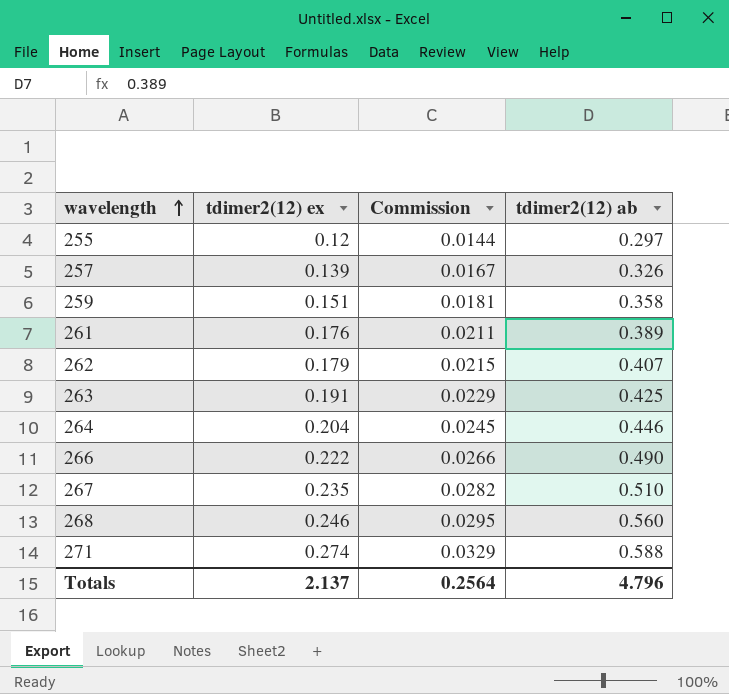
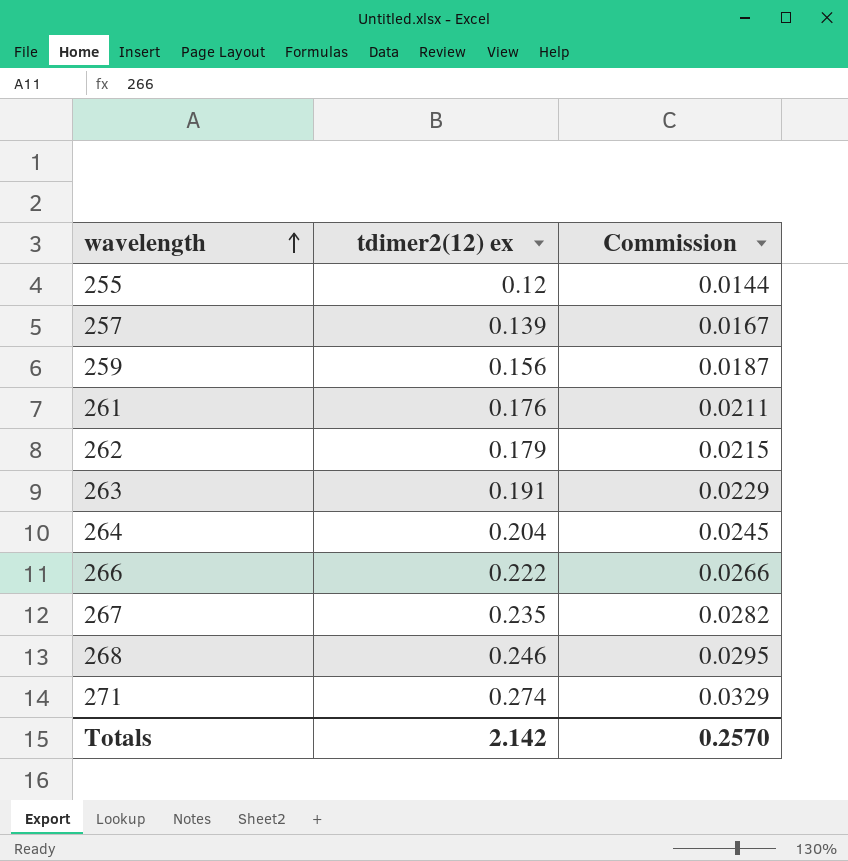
column tdimer2(12) ab | position: 4 -> none
259 | tdimer2(12) ex: 0.151 -> 0.156
259 | Commission: 0.0181 -> 0.0187
Totals | tdimer2(12) ex: 2.137 -> 2.142
Totals | Commission: 0.2564 -> 0.2570

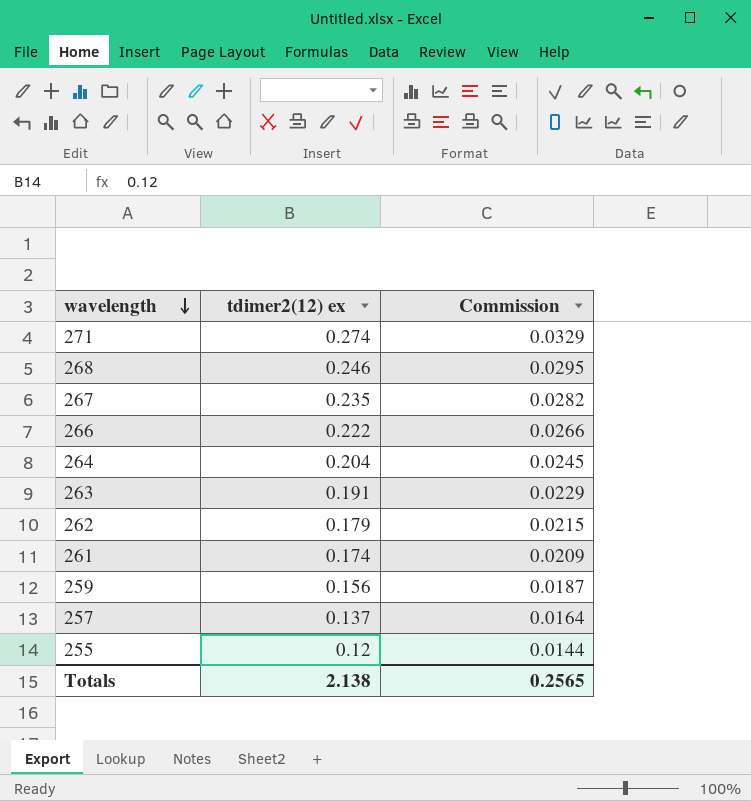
row order: wavelength ascending -> wavelength descending
261 | tdimer2(12) ex: 0.176 -> 0.174
261 | Commission: 0.0211 -> 0.0209
257 | tdimer2(12) ex: 0.139 -> 0.137
257 | Commission: 0.0167 -> 0.0164
Totals | tdimer2(12) ex: 2.142 -> 2.138
Totals | Commission: 0.2570 -> 0.2565

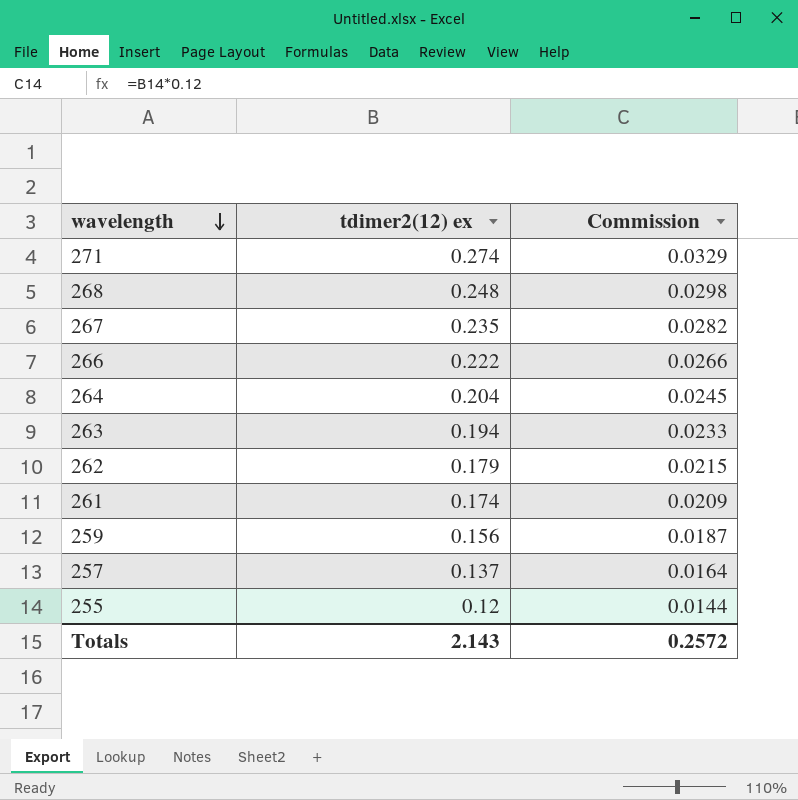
268 | tdimer2(12) ex: 0.246 -> 0.248
268 | Commission: 0.0295 -> 0.0298
263 | tdimer2(12) ex: 0.191 -> 0.194
263 | Commission: 0.0229 -> 0.0233
Totals | tdimer2(12) ex: 2.138 -> 2.143
Totals | Commission: 0.2565 -> 0.2572

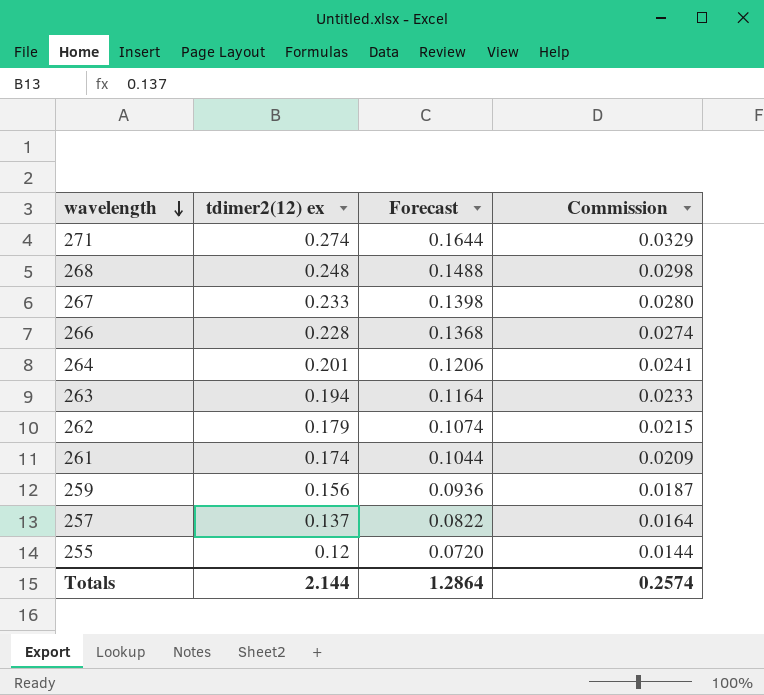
column Forecast | formula: none -> [tdimer2(12) ex] * 0.6
267 | tdimer2(12) ex: 0.235 -> 0.233
267 | Commission: 0.0282 -> 0.0280
266 | tdimer2(12) ex: 0.222 -> 0.228
266 | Commission: 0.0266 -> 0.0274
264 | tdimer2(12) ex: 0.204 -> 0.201
264 | Commission: 0.0245 -> 0.0241
Totals | tdimer2(12) ex: 2.143 -> 2.144
Totals | Commission: 0.2572 -> 0.2574

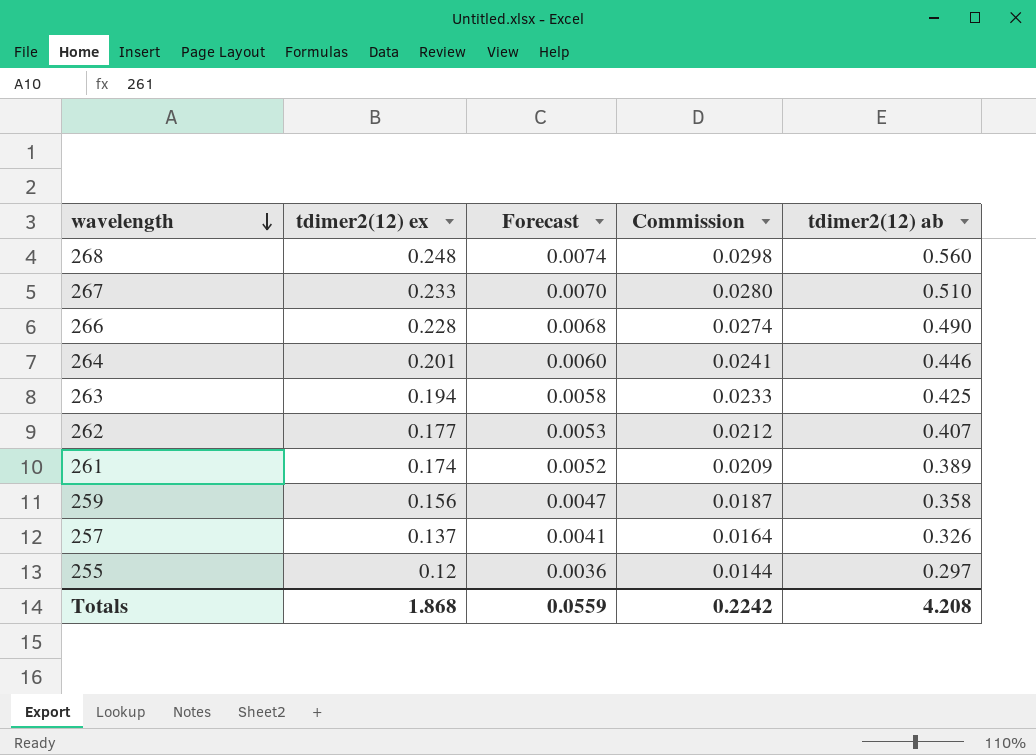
column Forecast | formula: [tdimer2(12) ex] * 0.6 -> [tdimer2(12) ex] * 0.03
column tdimer2(12) ab | position: none -> 5
row 271: 0.274 | 0.1644 | 0.0329 -> none
262 | tdimer2(12) ex: 0.179 -> 0.177
262 | Commission: 0.0215 -> 0.0212
Totals | tdimer2(12) ex: 2.144 -> 1.868
Totals | Forecast: 1.2864 -> 0.0559
Totals | Commission: 0.2574 -> 0.2242

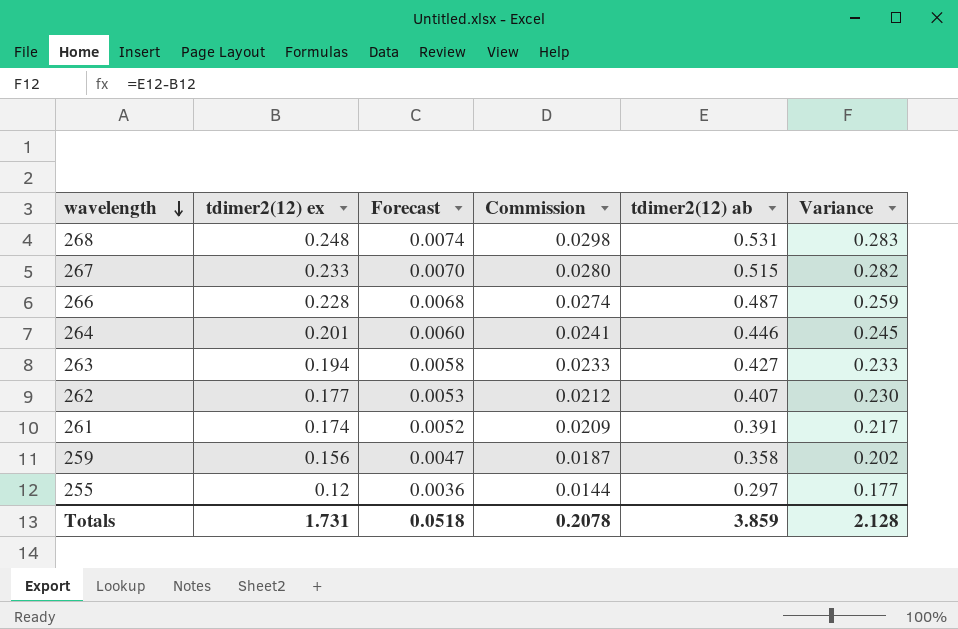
column Variance | formula: none -> [tdimer2(12) ab] - [tdimer2(12) ex]
row 257: 0.137 | 0.0041 | 0.0164 | 0.326 -> none
268 | tdimer2(12) ab: 0.560 -> 0.531
267 | tdimer2(12) ab: 0.510 -> 0.515
266 | tdimer2(12) ab: 0.490 -> 0.487
263 | tdimer2(12) ab: 0.425 -> 0.427
261 | tdimer2(12) ab: 0.389 -> 0.391
Totals | tdimer2(12) ex: 1.868 -> 1.731
Totals | Forecast: 0.0559 -> 0.0518
Totals | Commission: 0.2242 -> 0.2078
Totals | tdimer2(12) ab: 4.208 -> 3.859

